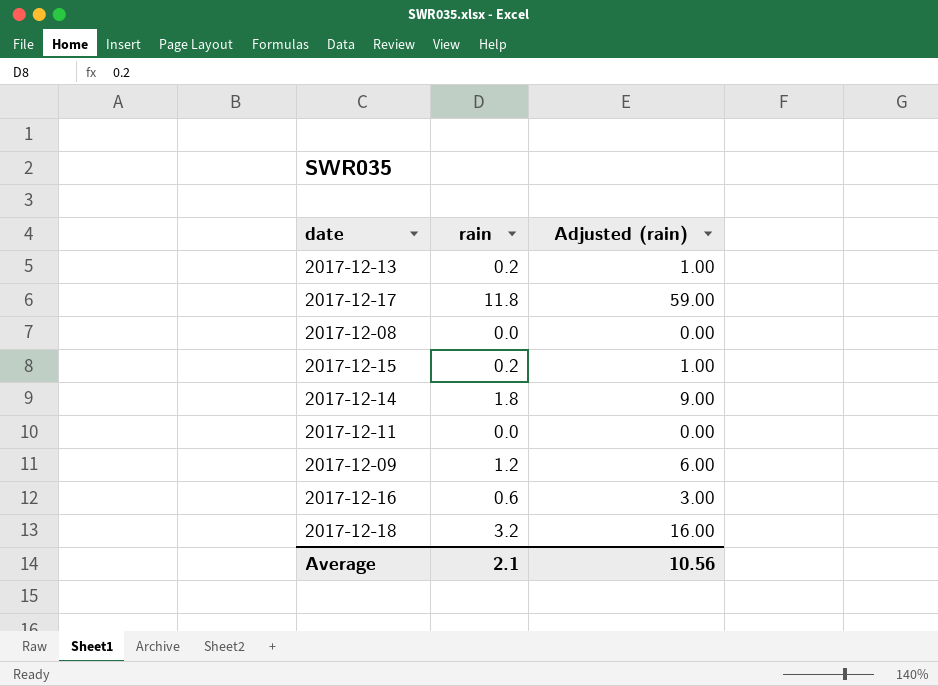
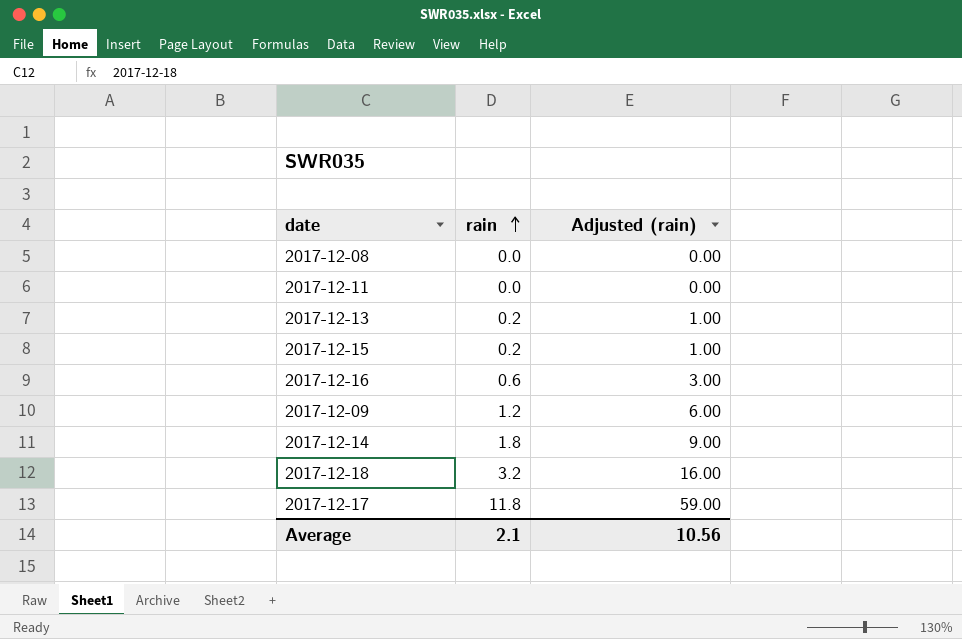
row order: none -> rain ascending

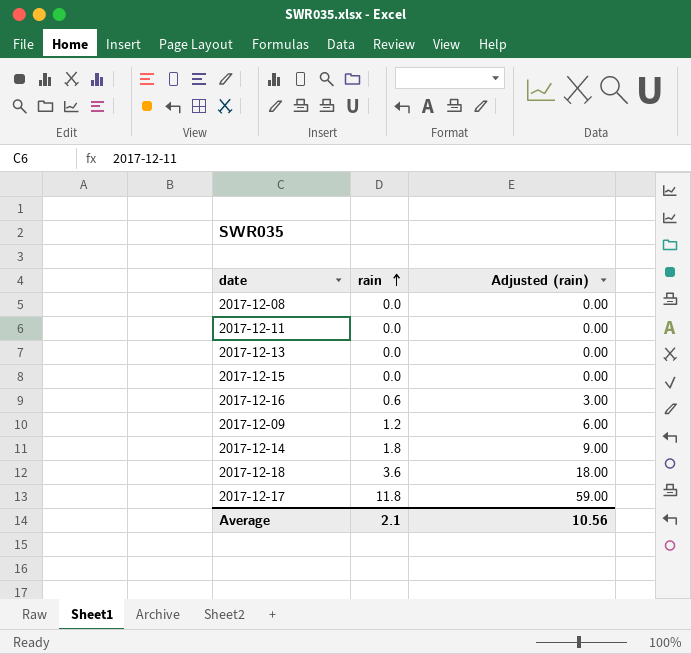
2017-12-13 | rain: 0.2 -> 0.0
2017-12-13 | Adjusted (rain): 1.00 -> 0.00
2017-12-15 | rain: 0.2 -> 0.0
2017-12-15 | Adjusted (rain): 1.00 -> 0.00
2017-12-18 | rain: 3.2 -> 3.6
2017-12-18 | Adjusted (rain): 16.00 -> 18.00

